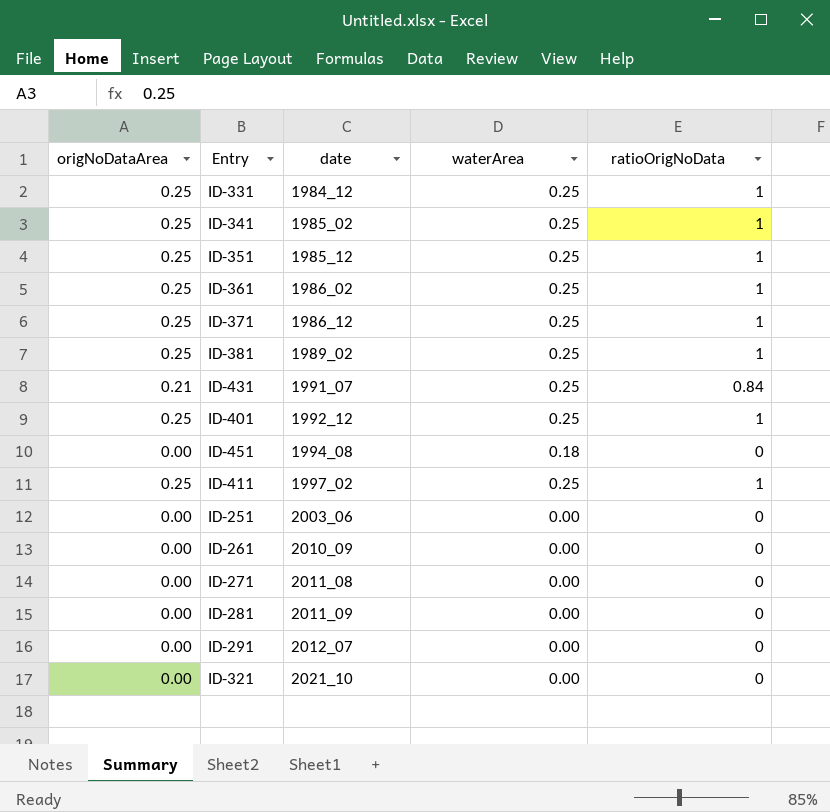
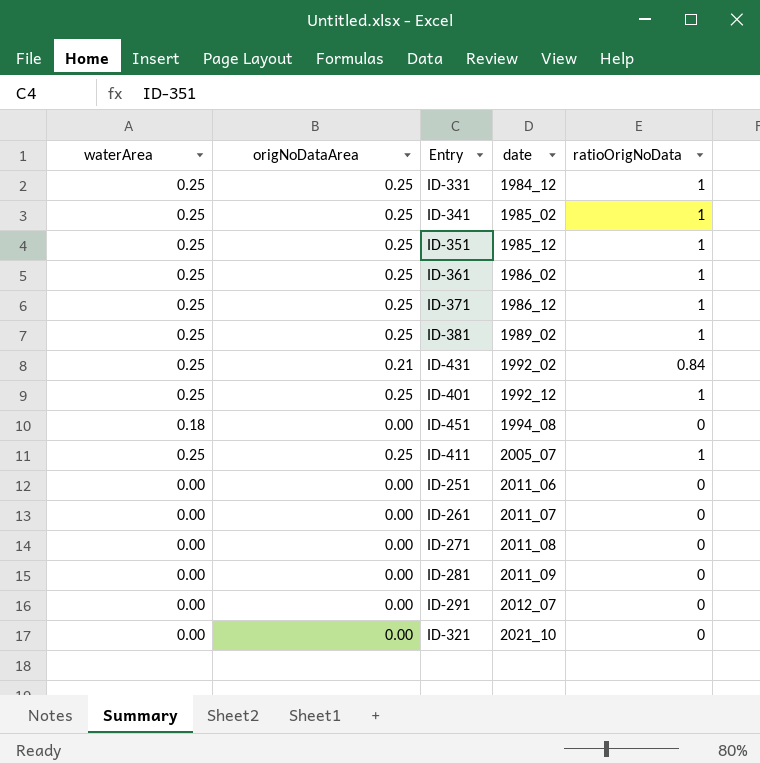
column waterArea | position: 4 -> 1
ID-431 | date: 1991_07 -> 1992_02
ID-411 | date: 1997_02 -> 2005_07
ID-251 | date: 2003_06 -> 2011_06
ID-261 | date: 2010_09 -> 2011_07

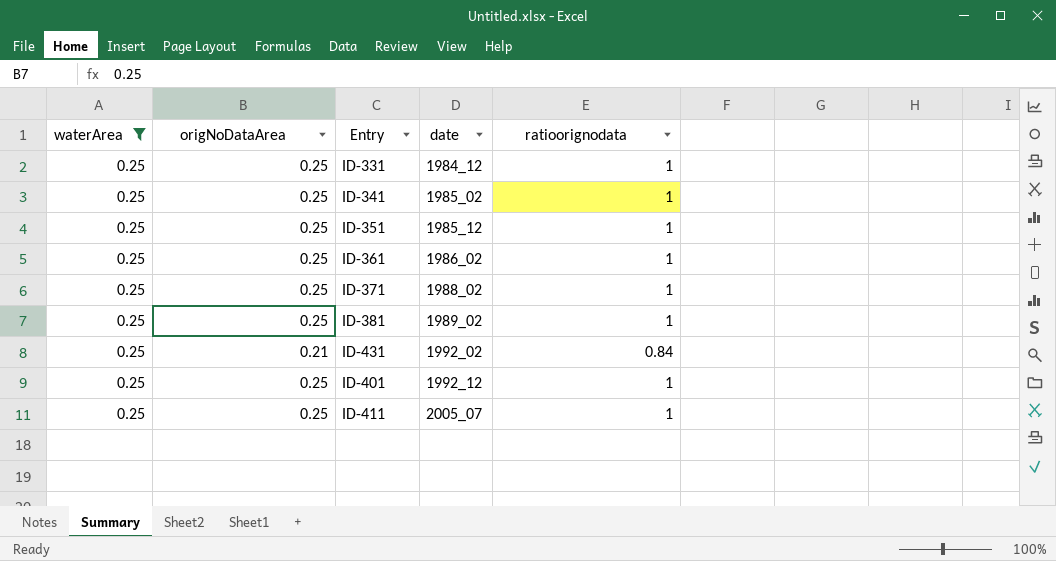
filter: none -> waterArea = 0.25
column name: ratioOrigNoData -> ratioorignodata
ID-371 | date: 1986_12 -> 1988_02

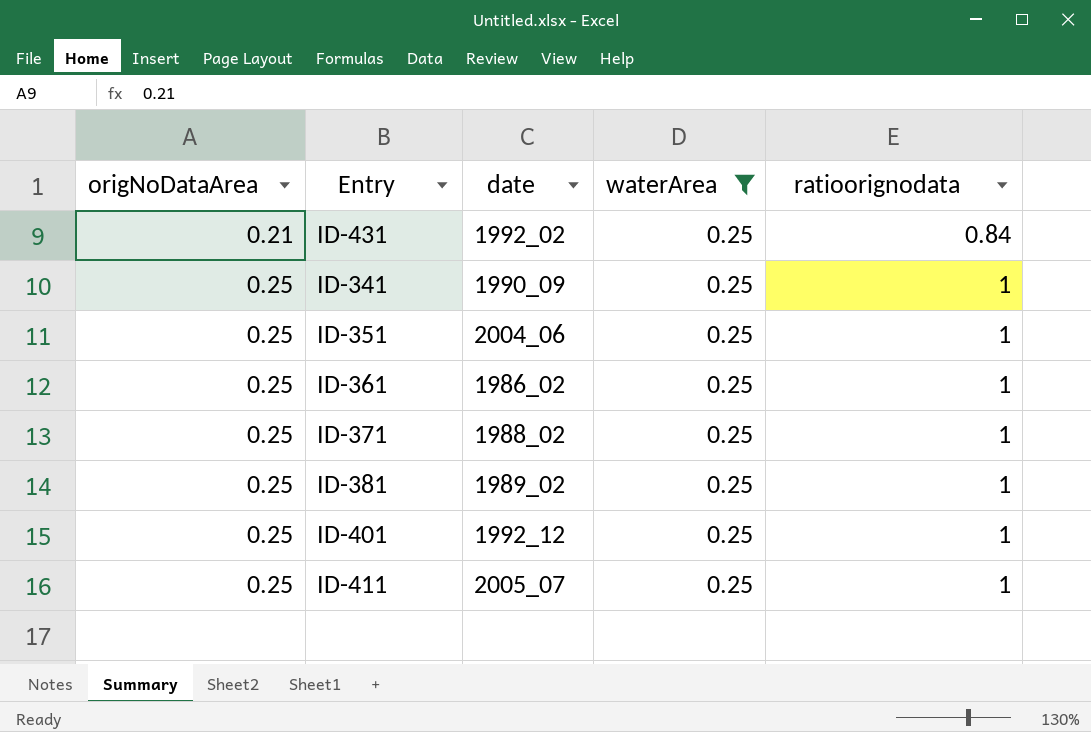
row order: date ascending -> origNoDataArea ascending
column waterArea | position: 1 -> 4
row ID-331: 0.25 | 0.25 | 1984_12 | 1 -> none
ID-341 | date: 1985_02 -> 1990_09
ID-351 | date: 1985_12 -> 2004_06

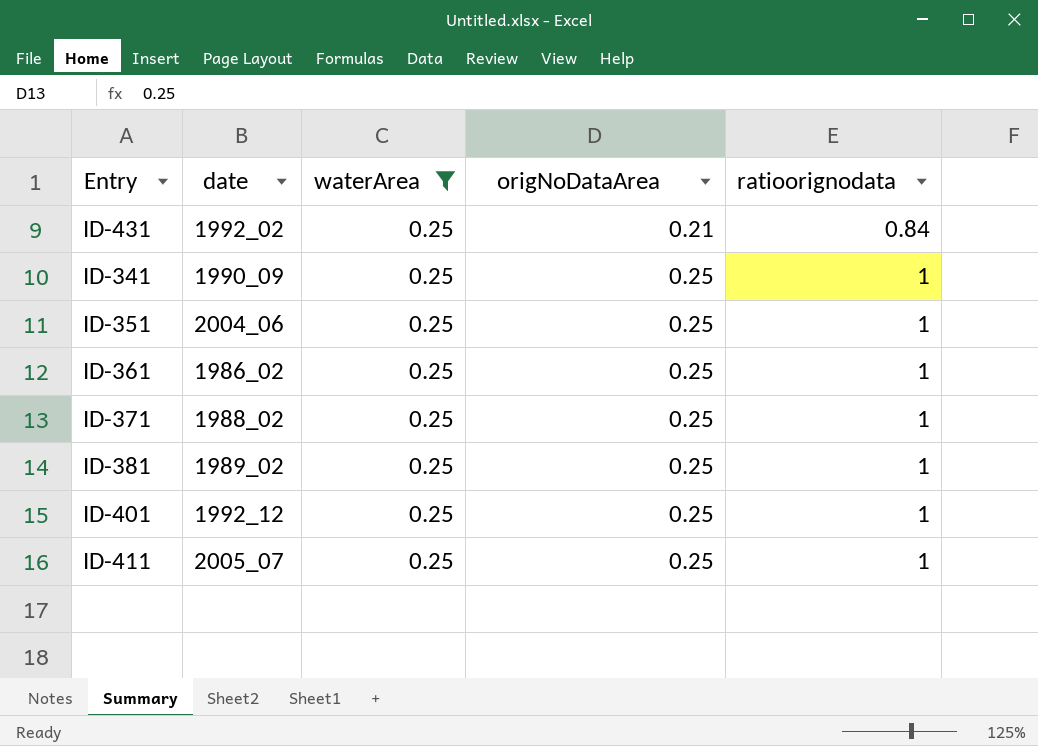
column origNoDataArea | position: 1 -> 4

